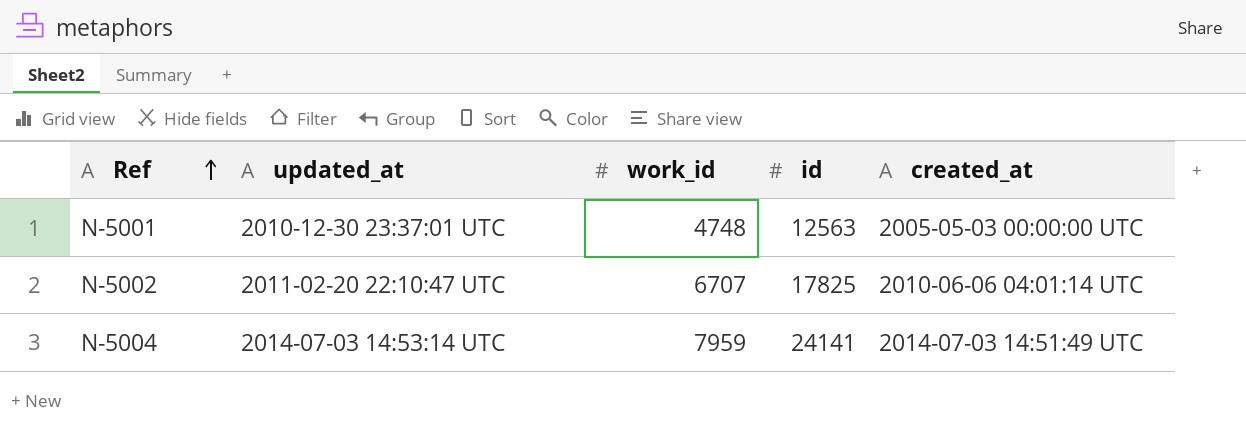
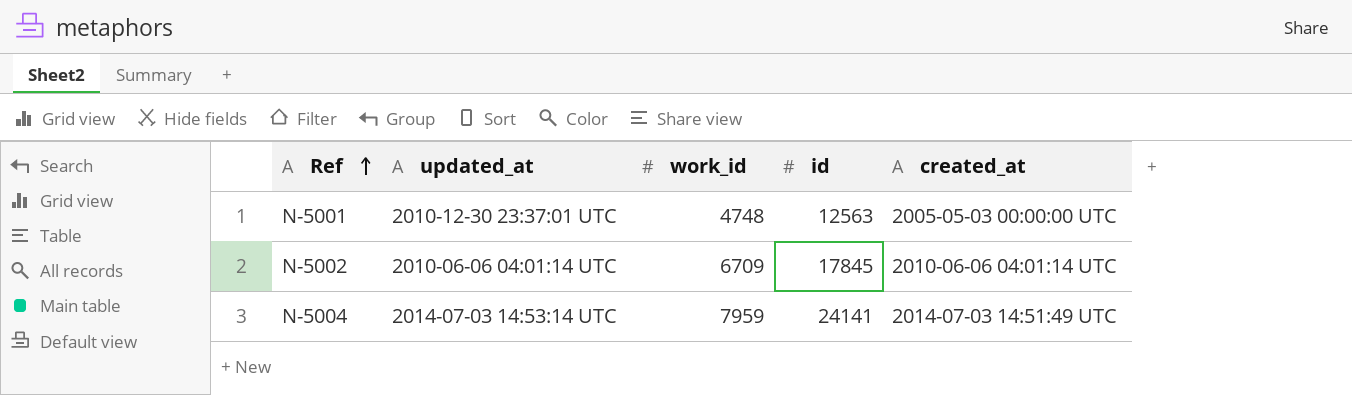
N-5002 | updated_at: 2011-02-20 22:10:47 UTC -> 2010-06-06 04:01:14 UTC
N-5002 | work_id: 6707 -> 6709
N-5002 | id: 17825 -> 17845

